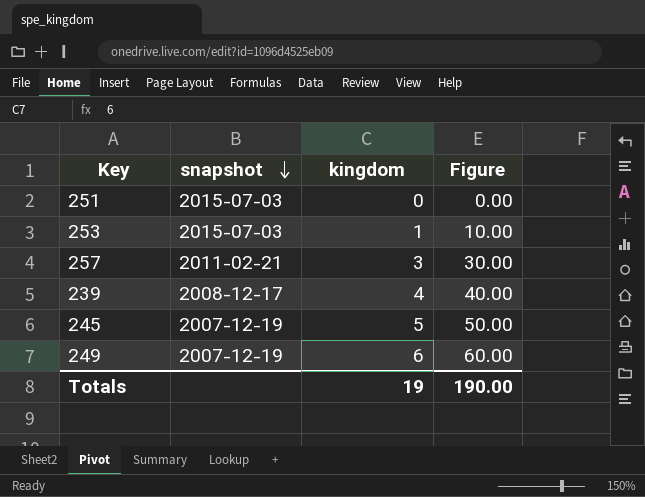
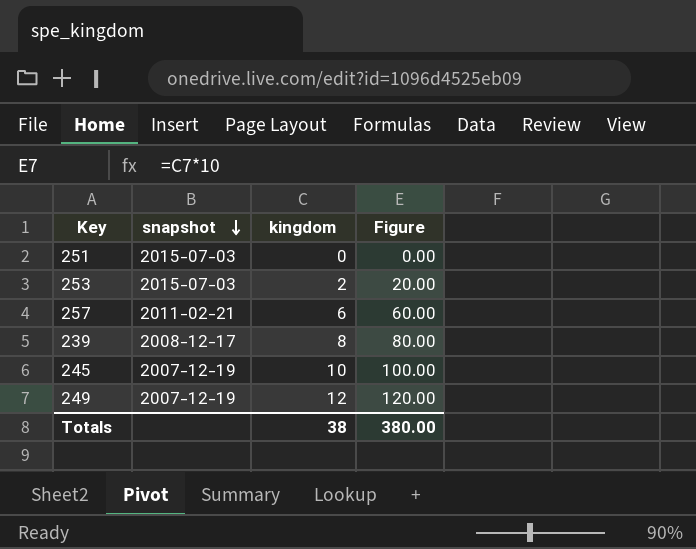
253 | kingdom: 1 -> 2
253 | Figure: 10.00 -> 20.00
257 | kingdom: 3 -> 6
257 | Figure: 30.00 -> 60.00
239 | kingdom: 4 -> 8
239 | Figure: 40.00 -> 80.00
245 | kingdom: 5 -> 10
245 | Figure: 50.00 -> 100.00
249 | kingdom: 6 -> 12
249 | Figure: 60.00 -> 120.00
Totals | kingdom: 19 -> 38
Totals | Figure: 190.00 -> 380.00

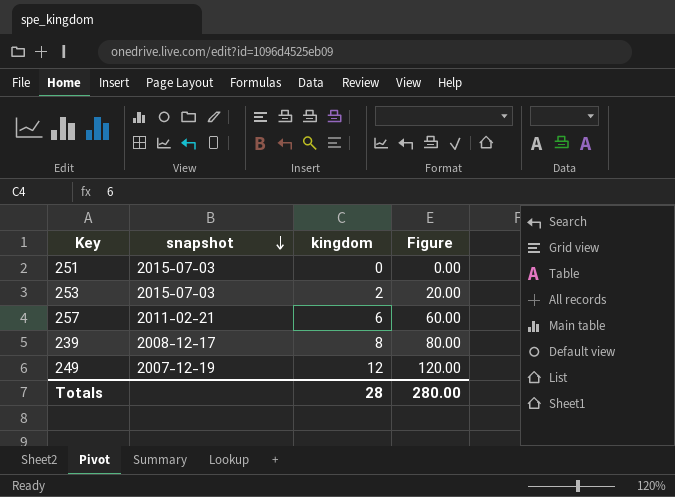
row 245: 2007-12-19 | 10 | 100.00 -> none
Totals | kingdom: 38 -> 28
Totals | Figure: 380.00 -> 280.00

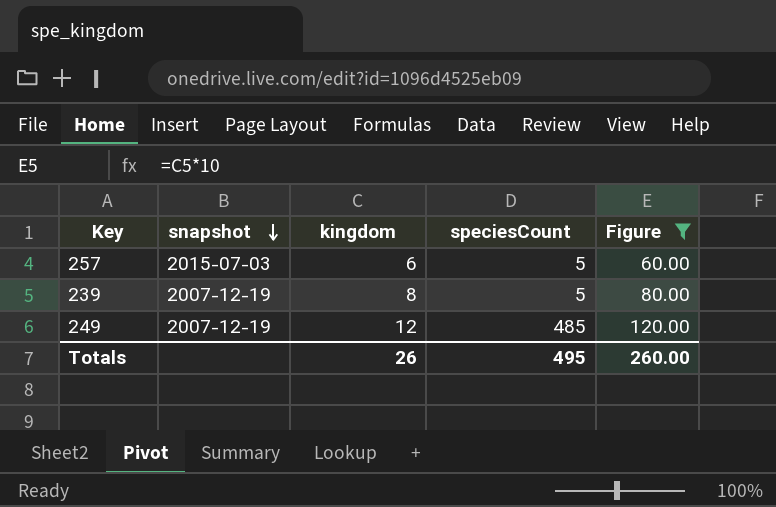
filter: none -> Figure >= 60.00
column speciesCount | position: none -> 4
257 | snapshot: 2011-02-21 -> 2015-07-03
239 | snapshot: 2008-12-17 -> 2007-12-19
Totals | kingdom: 28 -> 26
Totals | Figure: 280.00 -> 260.00

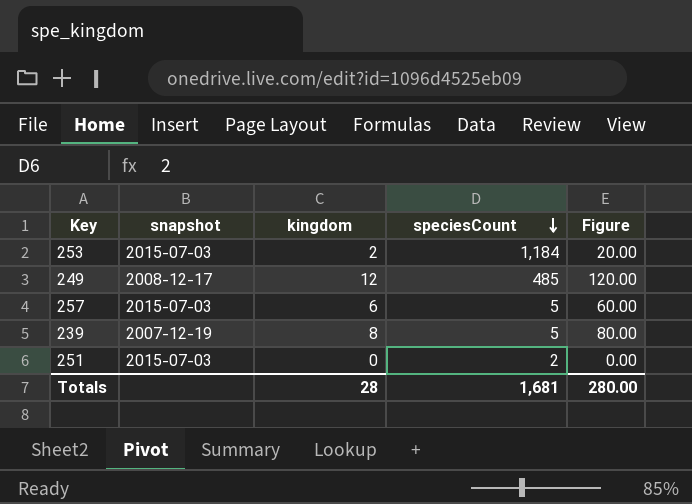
filter: Figure >= 60.00 -> none
row order: snapshot descending -> speciesCount descending
249 | snapshot: 2007-12-19 -> 2008-12-17
Totals | kingdom: 26 -> 28
Totals | speciesCount: 495 -> 1,681
Totals | Figure: 260.00 -> 280.00

